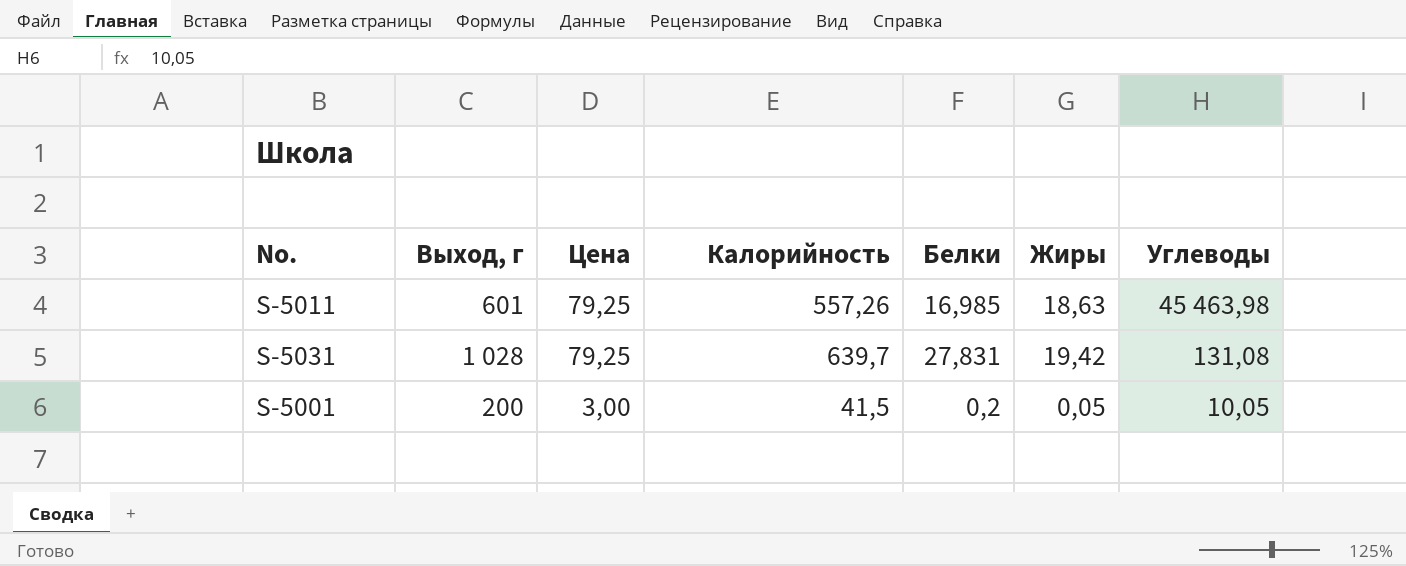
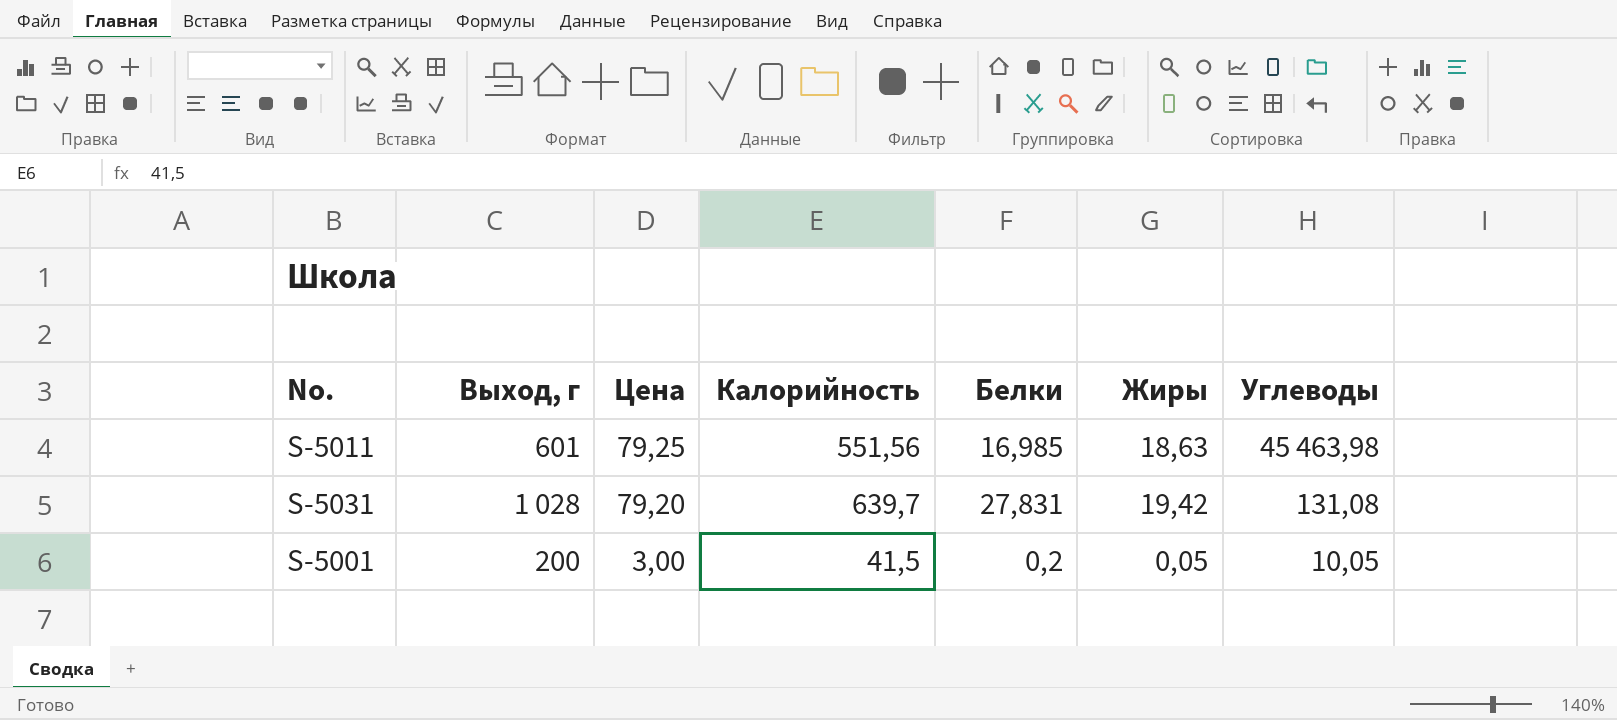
S-5011 | Калорийность: 557,26 -> 551,56
S-5031 | Цена: 79,25 -> 79,20

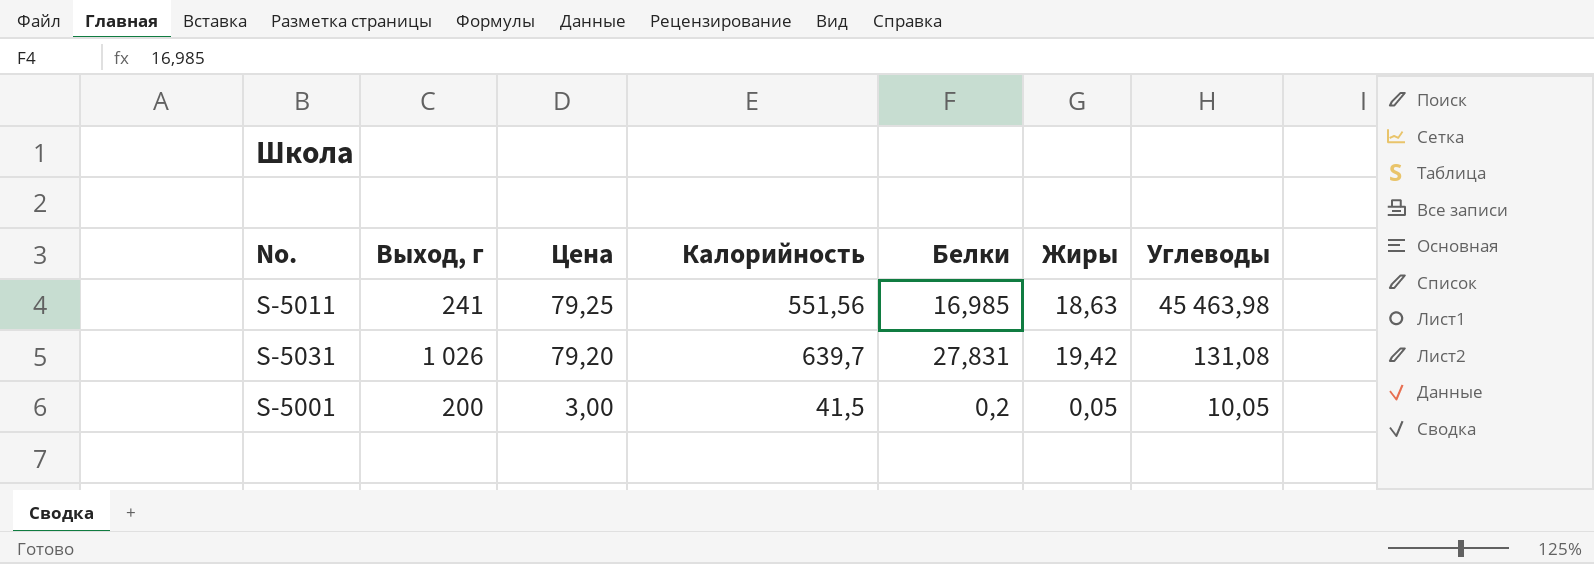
S-5011 | Выход, г: 601 -> 241
S-5031 | Выход, г: 1 028 -> 1 026

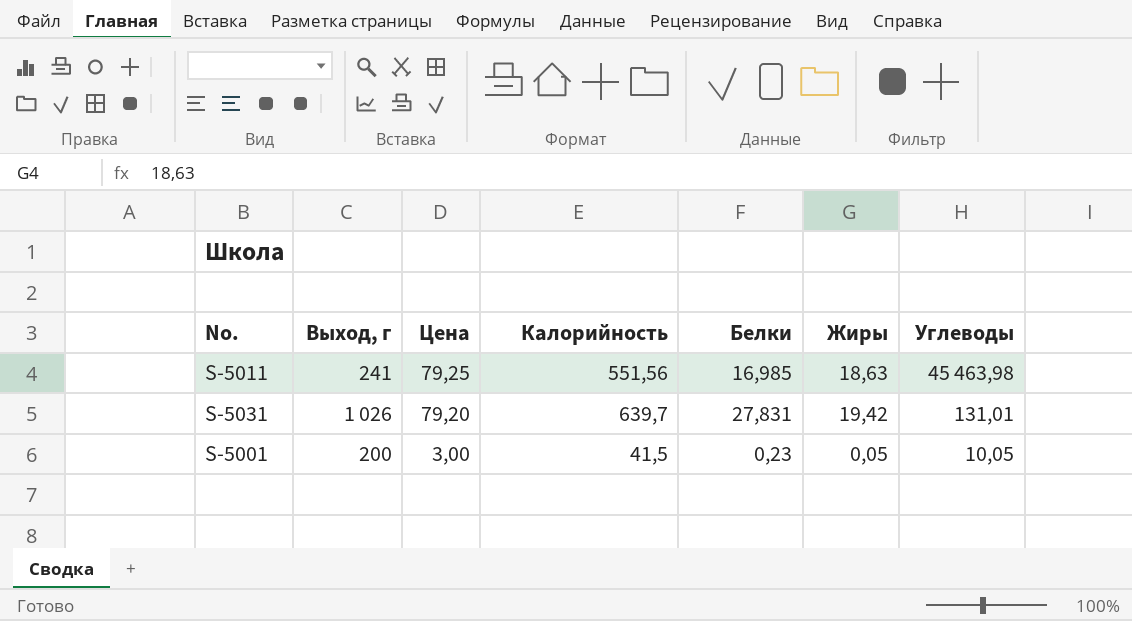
S-5031 | Углеводы: 131,08 -> 131,01
S-5001 | Белки: 0,2 -> 0,23

